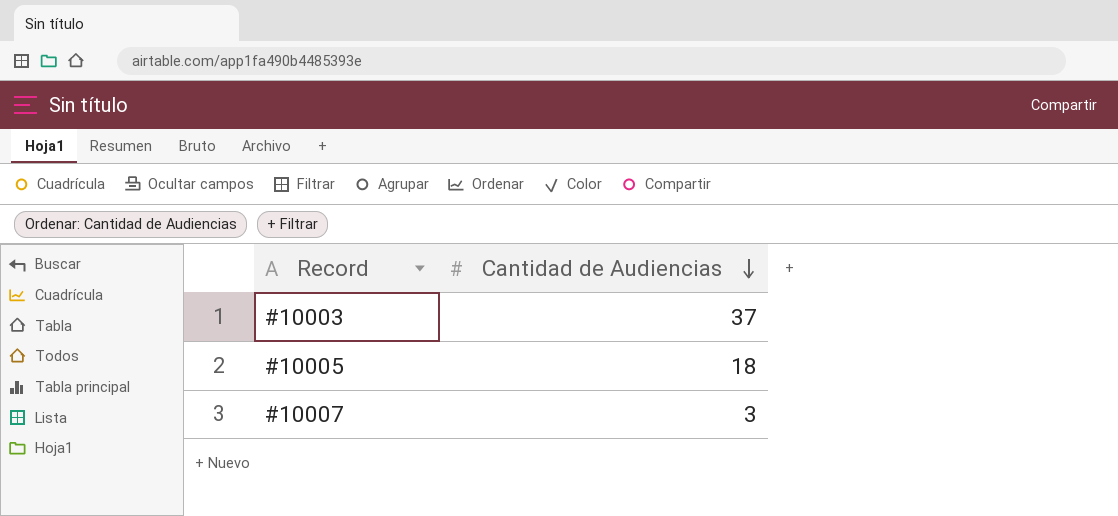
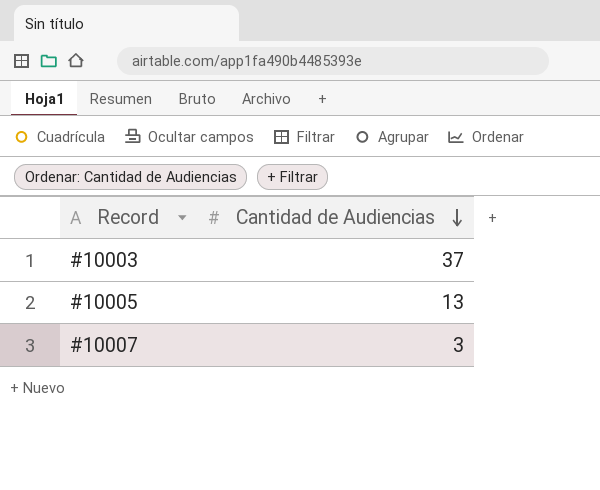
#10005 | Cantidad de Audiencias: 18 -> 13

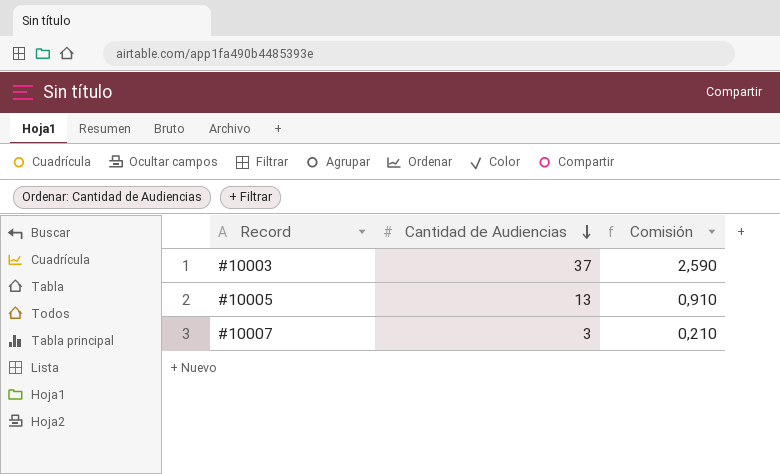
column Comisión | formula: none -> [Cantidad de Audiencias] * 0,07

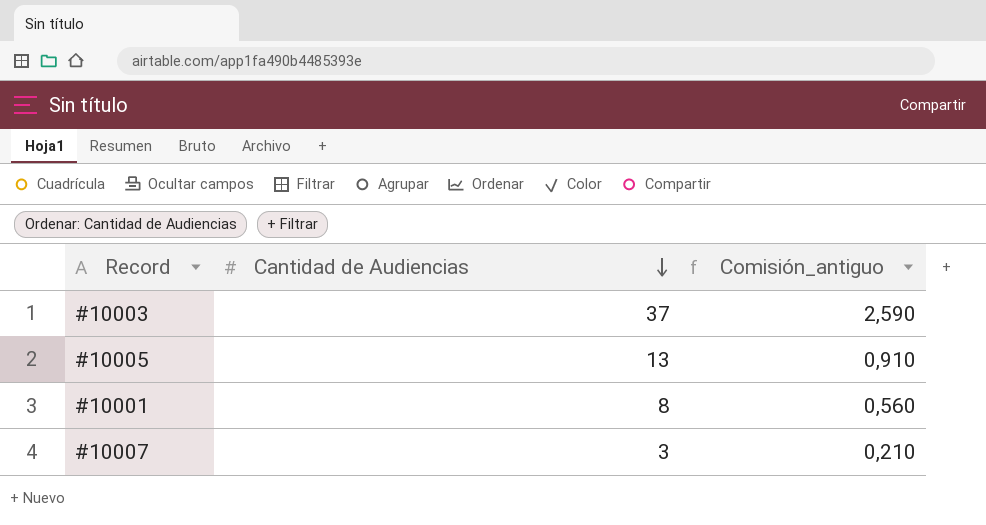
column name: Comisión -> Comisión_antiguo
row #10001: none -> 8 | 0,560

